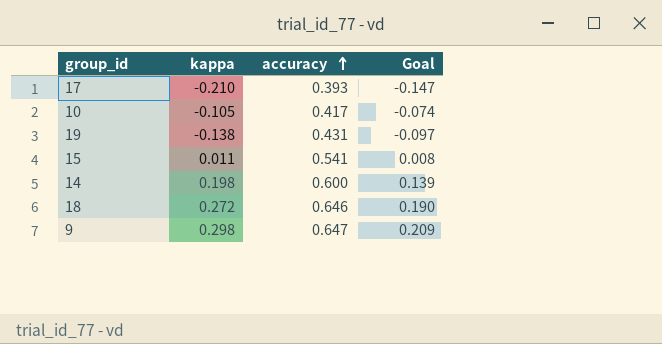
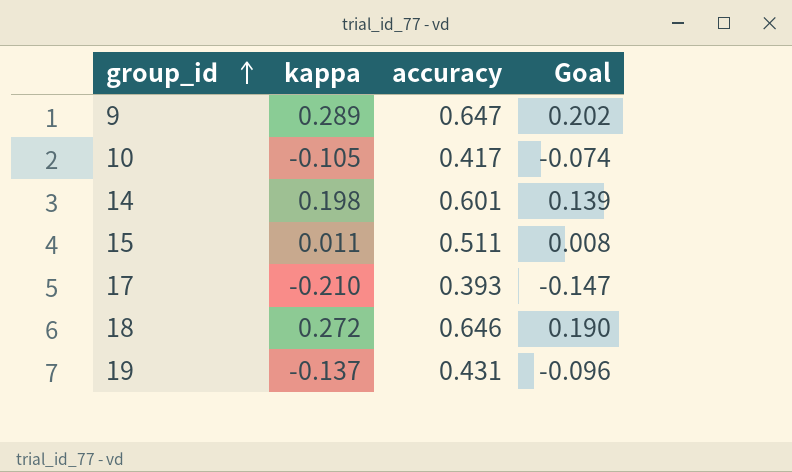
row order: accuracy ascending -> group_id ascending
9 | kappa: 0.298 -> 0.289
9 | Goal: 0.209 -> 0.202
14 | accuracy: 0.600 -> 0.601
15 | accuracy: 0.541 -> 0.511
19 | kappa: -0.138 -> -0.137
19 | Goal: -0.097 -> -0.096

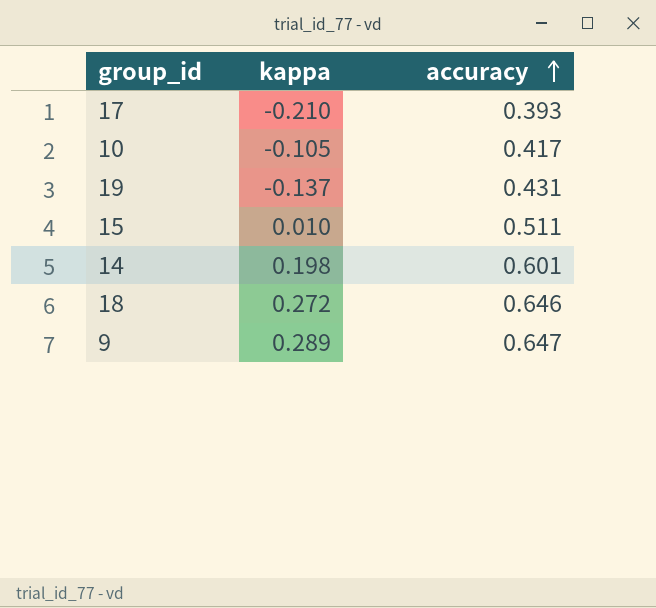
row order: group_id ascending -> accuracy ascending
column Goal | formula: [kappa] * 0.7 -> none
15 | kappa: 0.011 -> 0.010

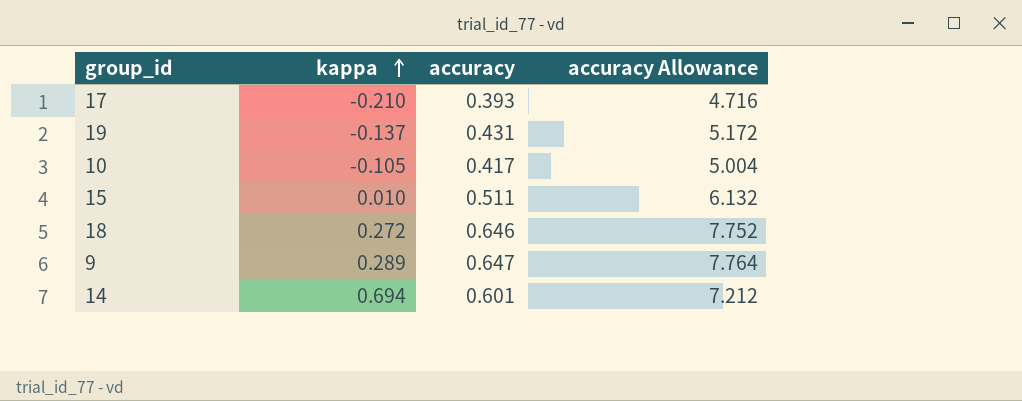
row order: accuracy ascending -> kappa ascending
column accuracy Allowance | formula: none -> [accuracy] * 12
14 | kappa: 0.198 -> 0.694

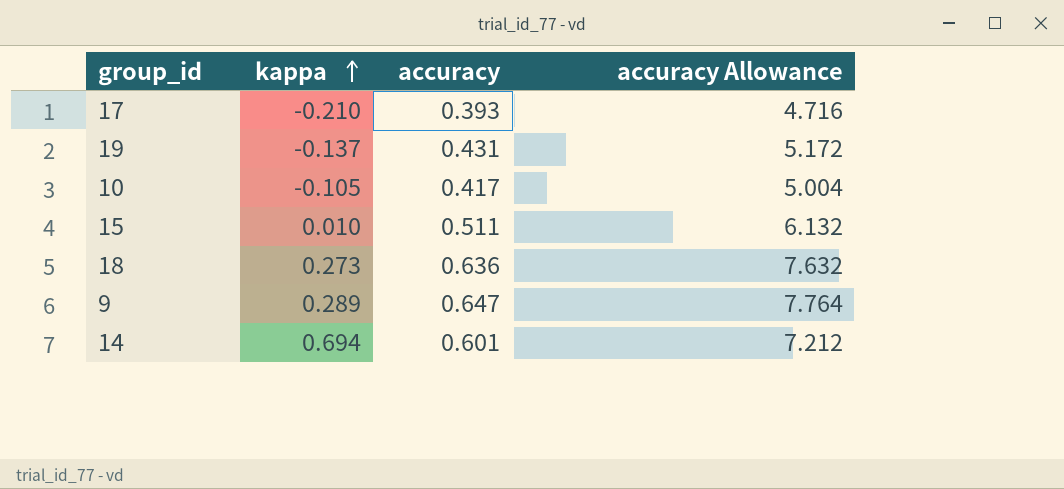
18 | kappa: 0.272 -> 0.273
18 | accuracy: 0.646 -> 0.636
18 | accuracy Allowance: 7.752 -> 7.632

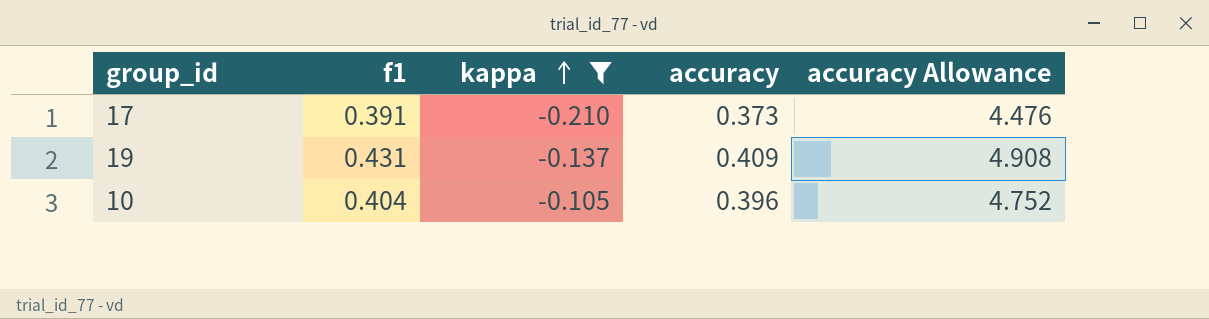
filter: none -> kappa <= -0.105
column f1 | position: none -> 2
17 | accuracy: 0.393 -> 0.373
17 | accuracy Allowance: 4.716 -> 4.476
19 | accuracy: 0.431 -> 0.409
19 | accuracy Allowance: 5.172 -> 4.908
10 | accuracy: 0.417 -> 0.396
10 | accuracy Allowance: 5.004 -> 4.752

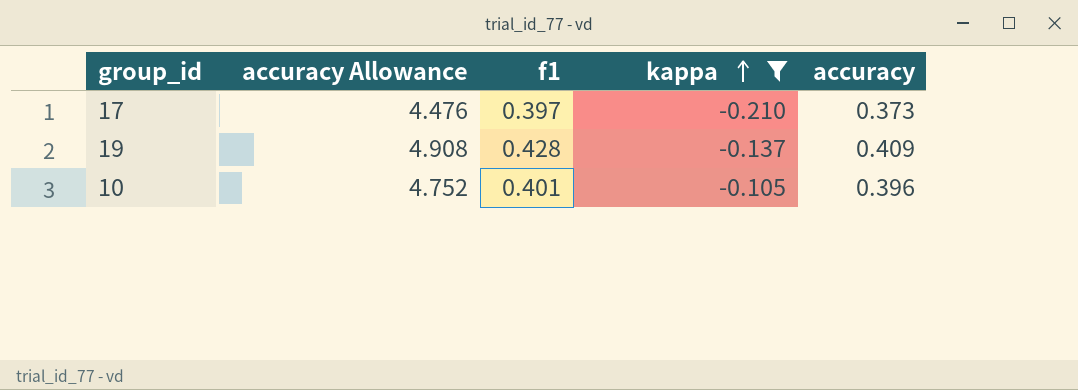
column accuracy Allowance | position: 5 -> 2
17 | f1: 0.391 -> 0.397
19 | f1: 0.431 -> 0.428
10 | f1: 0.404 -> 0.401

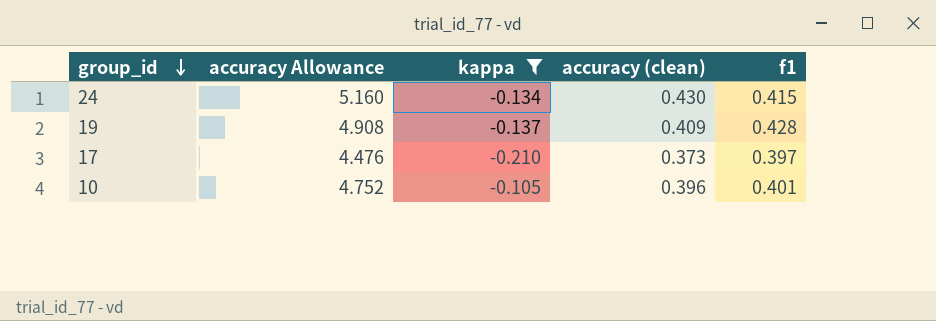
row order: kappa ascending -> group_id descending
column name: accuracy -> accuracy (clean)
column f1 | position: 3 -> 5
row 24: none -> 5.160 | -0.134 | 0.430 | 0.415

